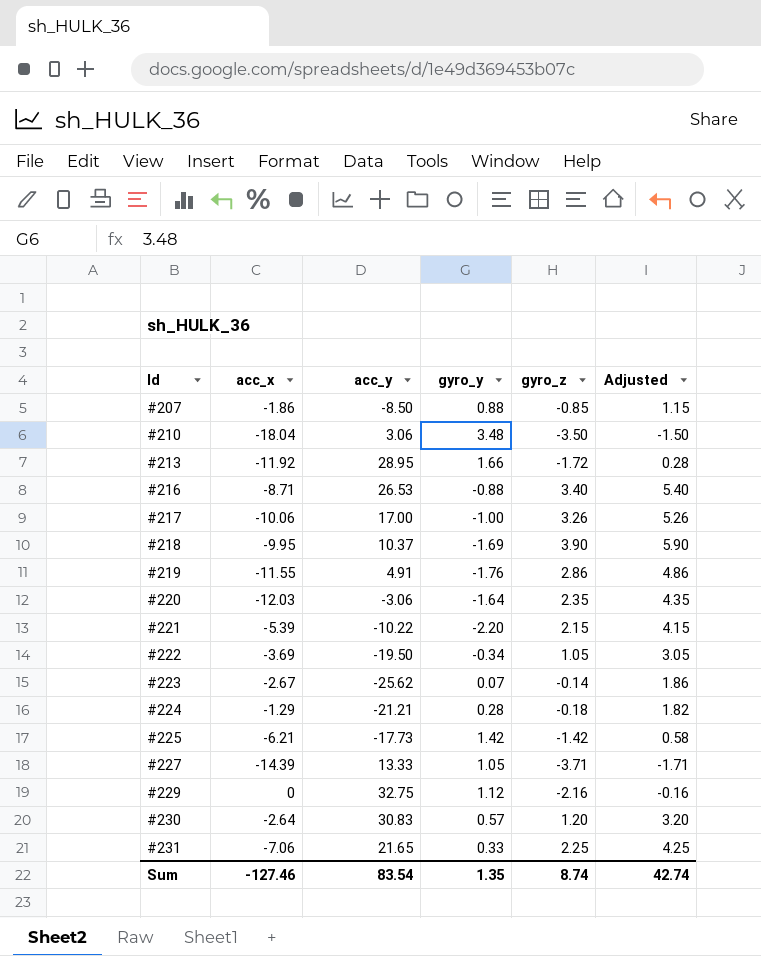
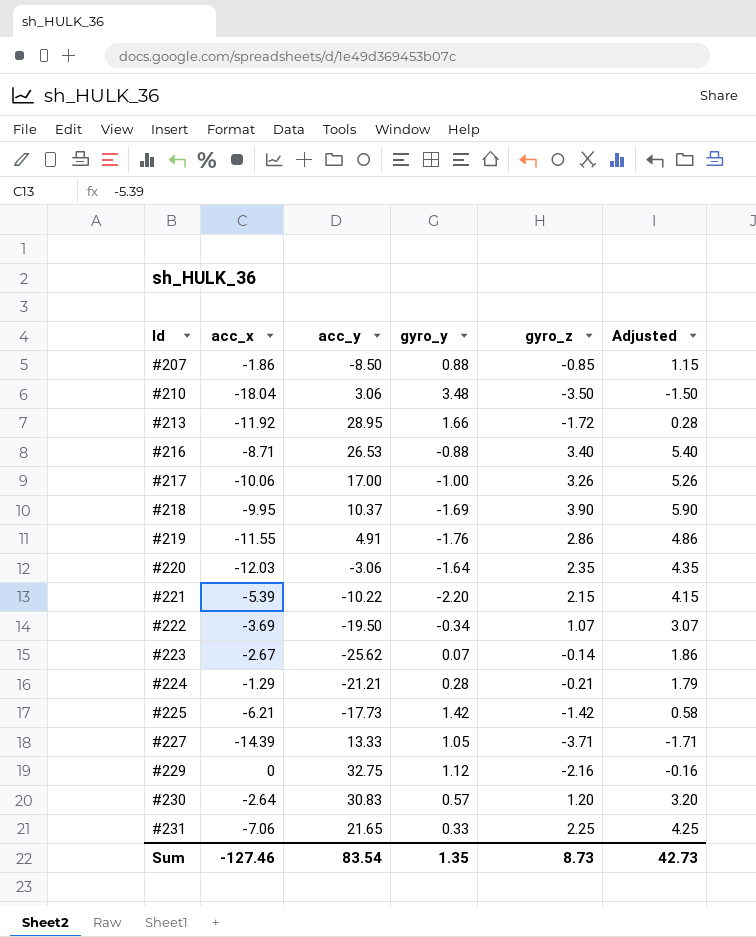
#222 | gyro_z: 1.05 -> 1.07
#222 | Adjusted: 3.05 -> 3.07
#224 | gyro_z: -0.18 -> -0.21
#224 | Adjusted: 1.82 -> 1.79
Sum | gyro_z: 8.74 -> 8.73
Sum | Adjusted: 42.74 -> 42.73

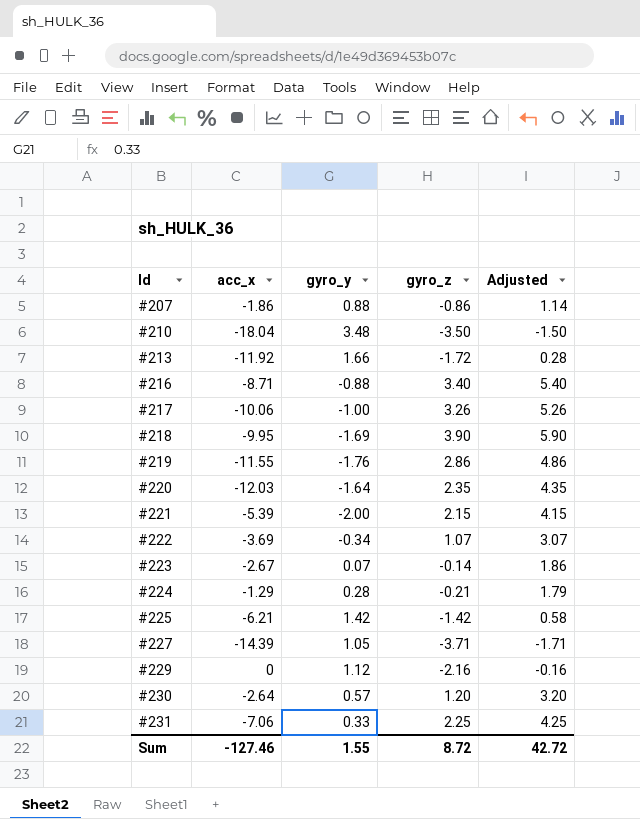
column acc_y | position: 3 -> none
#207 | gyro_z: -0.85 -> -0.86
#207 | Adjusted: 1.15 -> 1.14
#221 | gyro_y: -2.20 -> -2.00
Sum | gyro_y: 1.35 -> 1.55
Sum | gyro_z: 8.73 -> 8.72
Sum | Adjusted: 42.73 -> 42.72

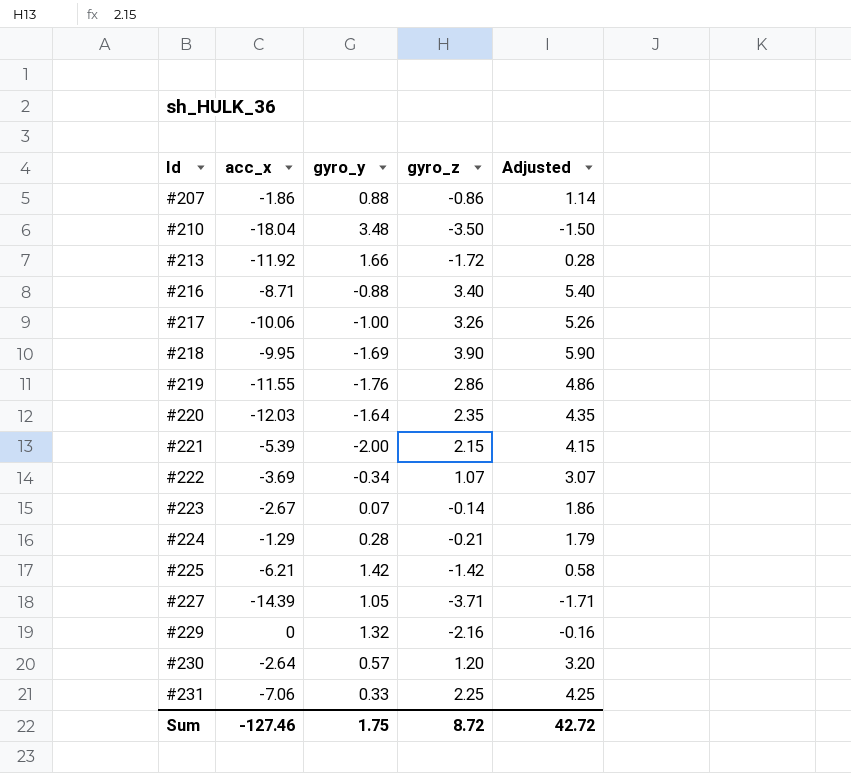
#229 | gyro_y: 1.12 -> 1.32
Sum | gyro_y: 1.55 -> 1.75

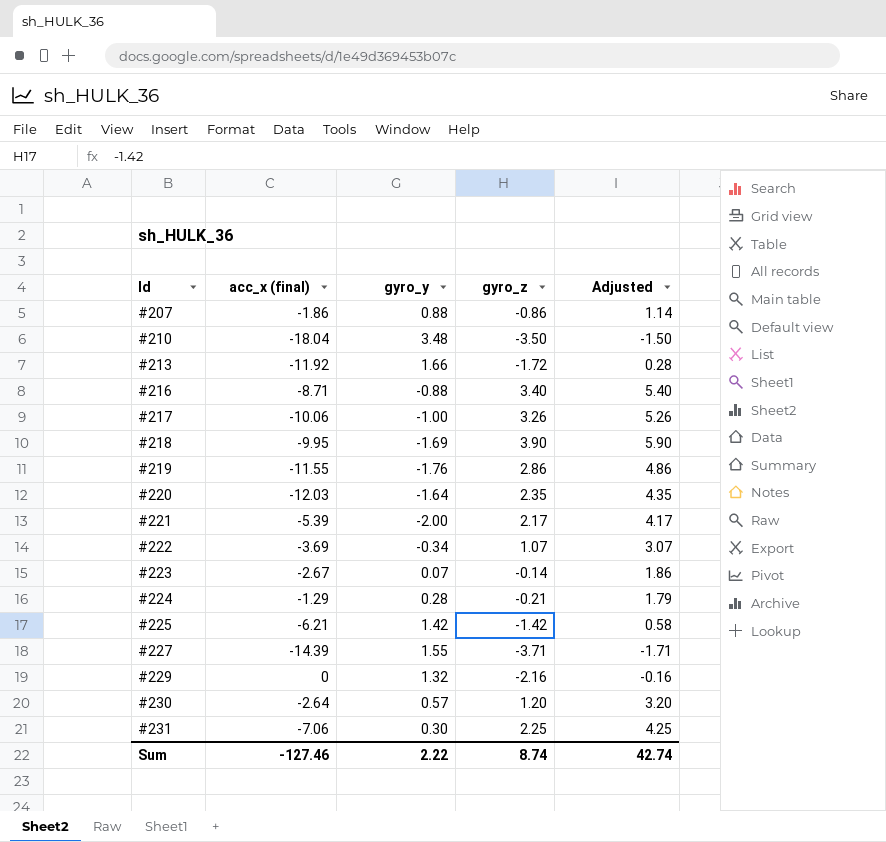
column name: acc_x -> acc_x (final)
#221 | gyro_z: 2.15 -> 2.17
#221 | Adjusted: 4.15 -> 4.17
#227 | gyro_y: 1.05 -> 1.55
#231 | gyro_y: 0.33 -> 0.30
Sum | gyro_y: 1.75 -> 2.22
Sum | gyro_z: 8.72 -> 8.74
Sum | Adjusted: 42.72 -> 42.74

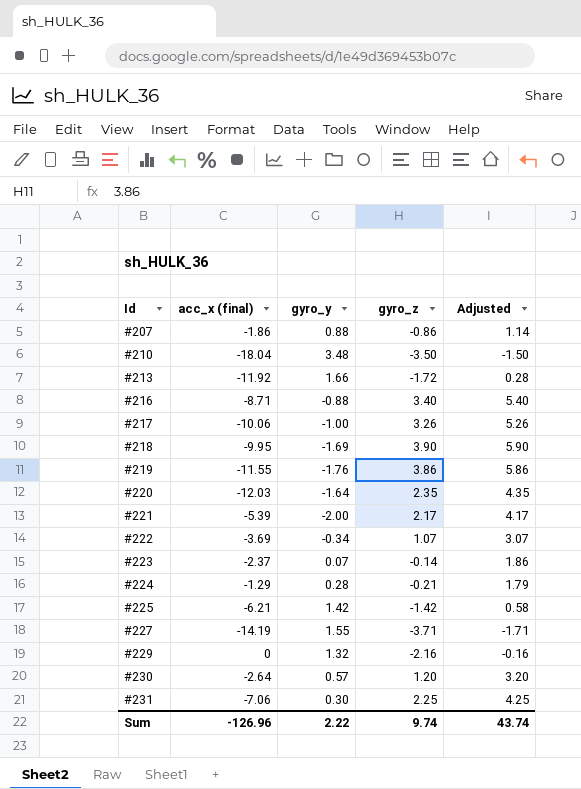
#219 | gyro_z: 2.86 -> 3.86
#219 | Adjusted: 4.86 -> 5.86
#223 | acc_x (final): -2.67 -> -2.37
#227 | acc_x (final): -14.39 -> -14.19
Sum | acc_x (final): -127.46 -> -126.96
Sum | gyro_z: 8.74 -> 9.74
Sum | Adjusted: 42.74 -> 43.74

